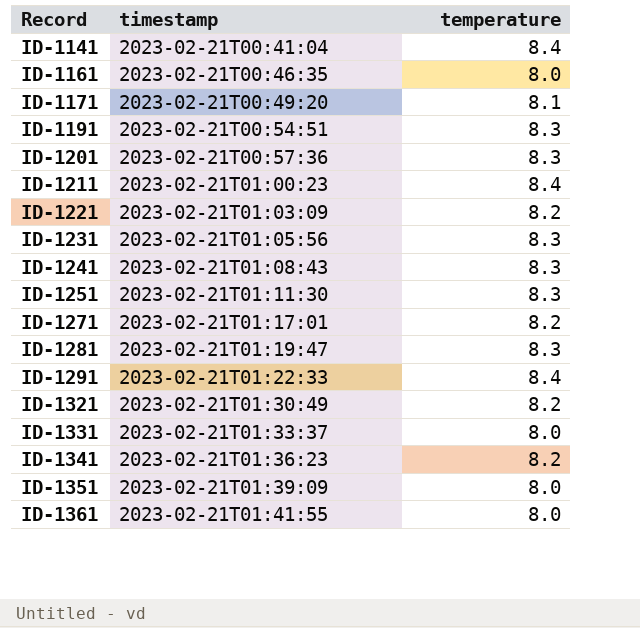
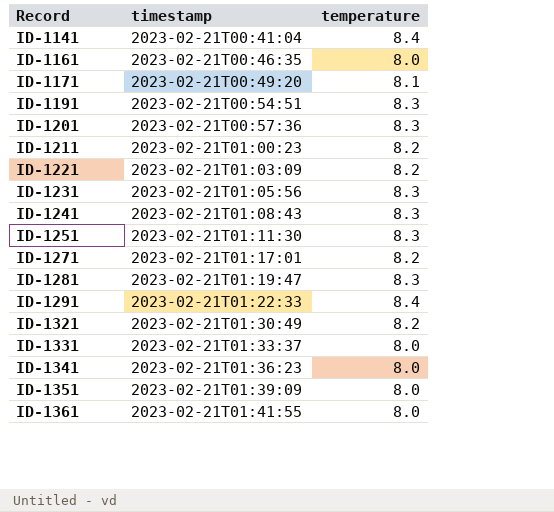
ID-1211 | temperature: 8.4 -> 8.2
ID-1341 | temperature: 8.2 -> 8.0

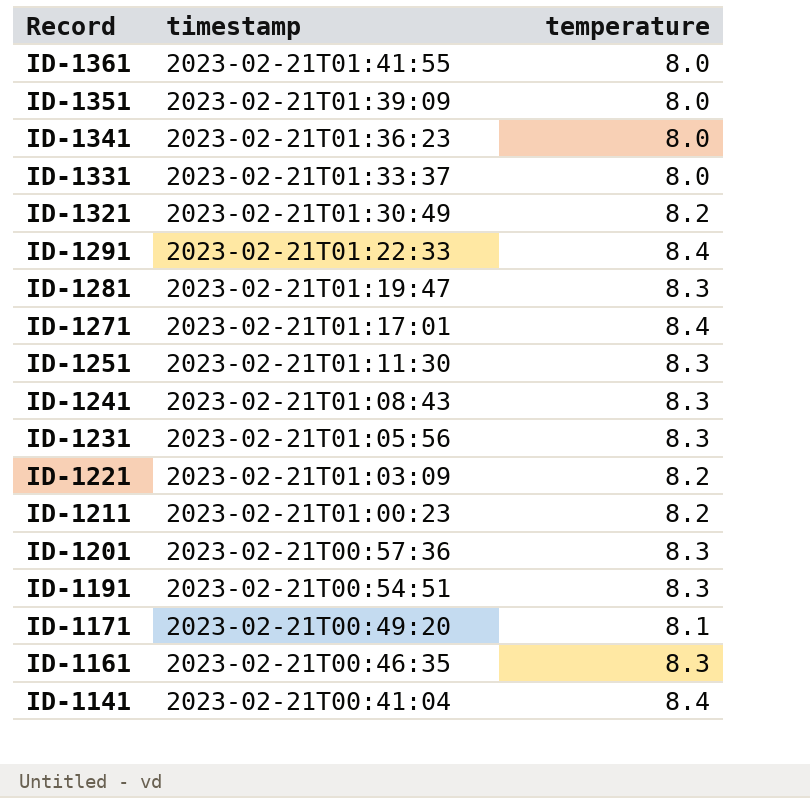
row order: Record ascending -> Record descending
ID-1271 | temperature: 8.2 -> 8.4
ID-1161 | temperature: 8.0 -> 8.3

